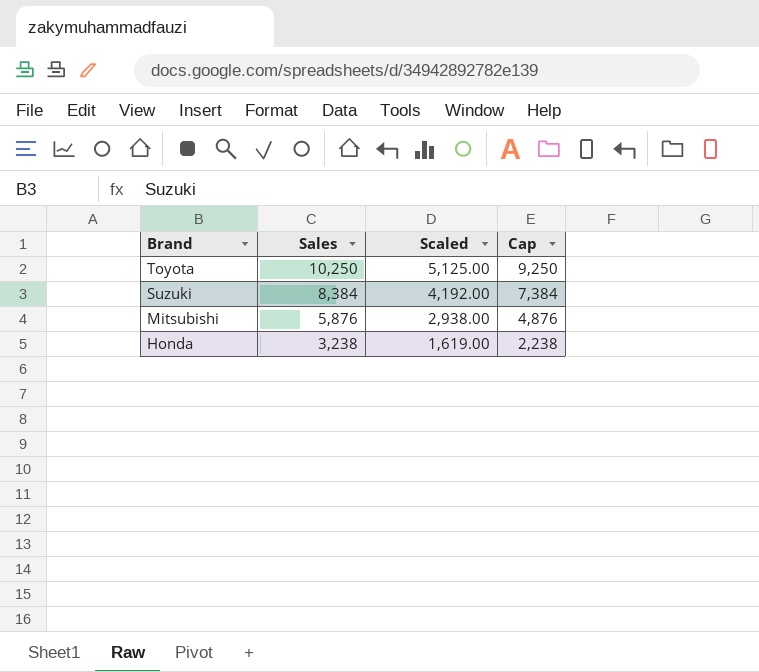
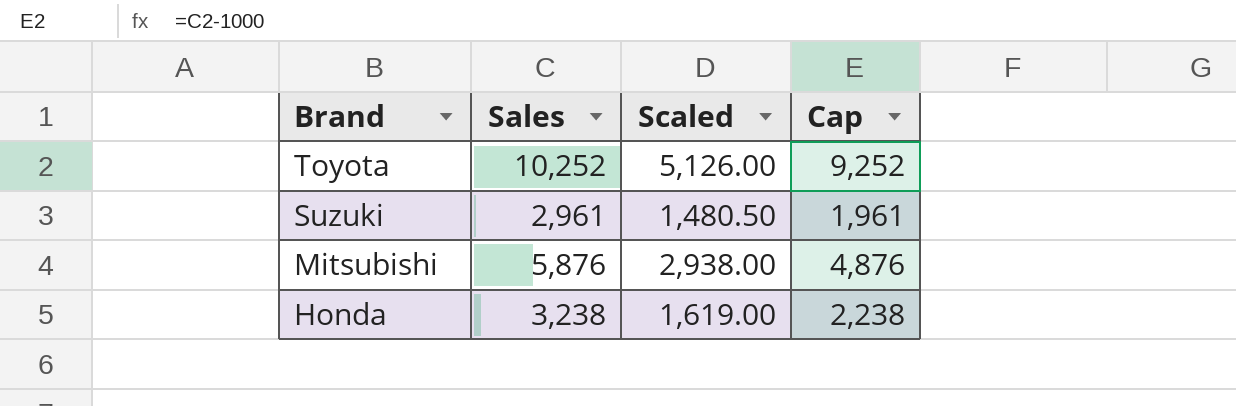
Toyota | Sales: 10,250 -> 10,252
Toyota | Scaled: 5,125.00 -> 5,126.00
Toyota | Cap: 9,250 -> 9,252
Suzuki | Sales: 8,384 -> 2,961
Suzuki | Scaled: 4,192.00 -> 1,480.50
Suzuki | Cap: 7,384 -> 1,961

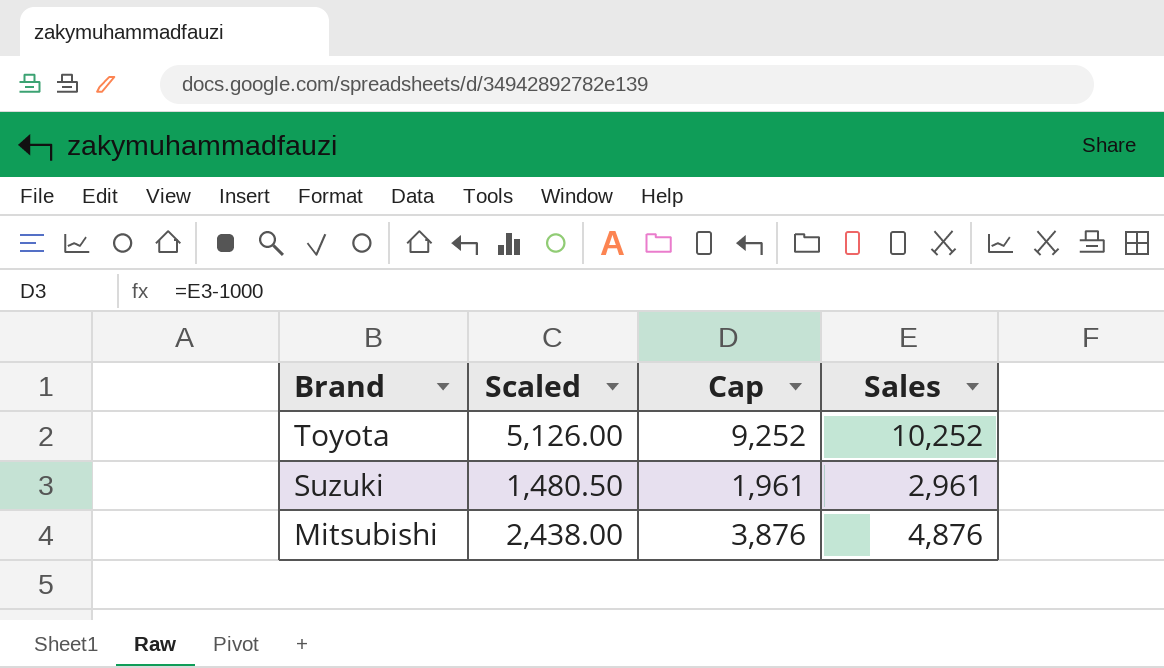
column Sales | position: 2 -> 4
row Honda: 3,238 | 1,619.00 | 2,238 -> none
Mitsubishi | Scaled: 2,938.00 -> 2,438.00
Mitsubishi | Cap: 4,876 -> 3,876
Mitsubishi | Sales: 5,876 -> 4,876

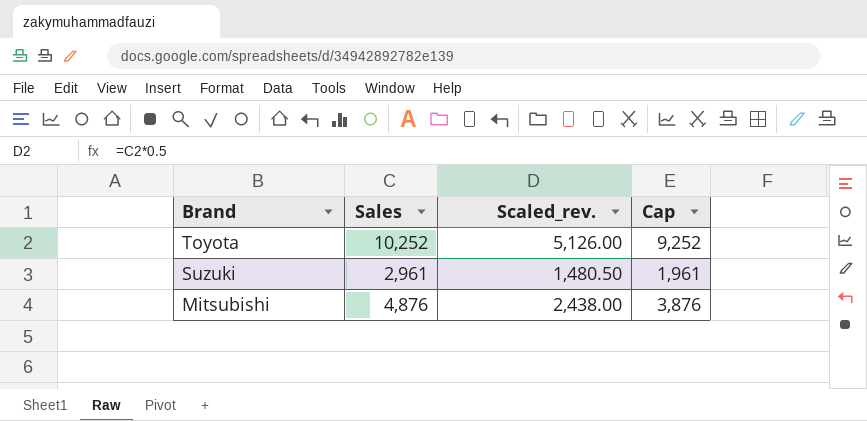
column Sales | position: 4 -> 2
column name: Scaled -> Scaled_rev.

